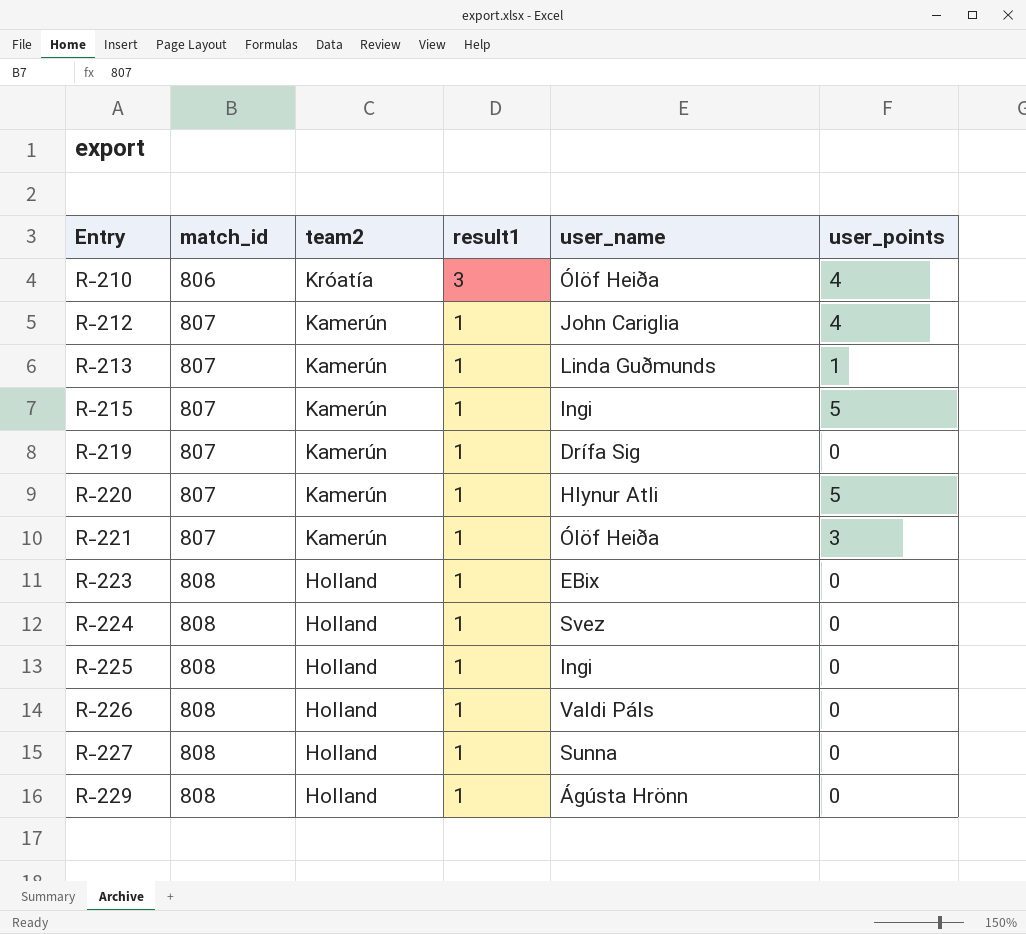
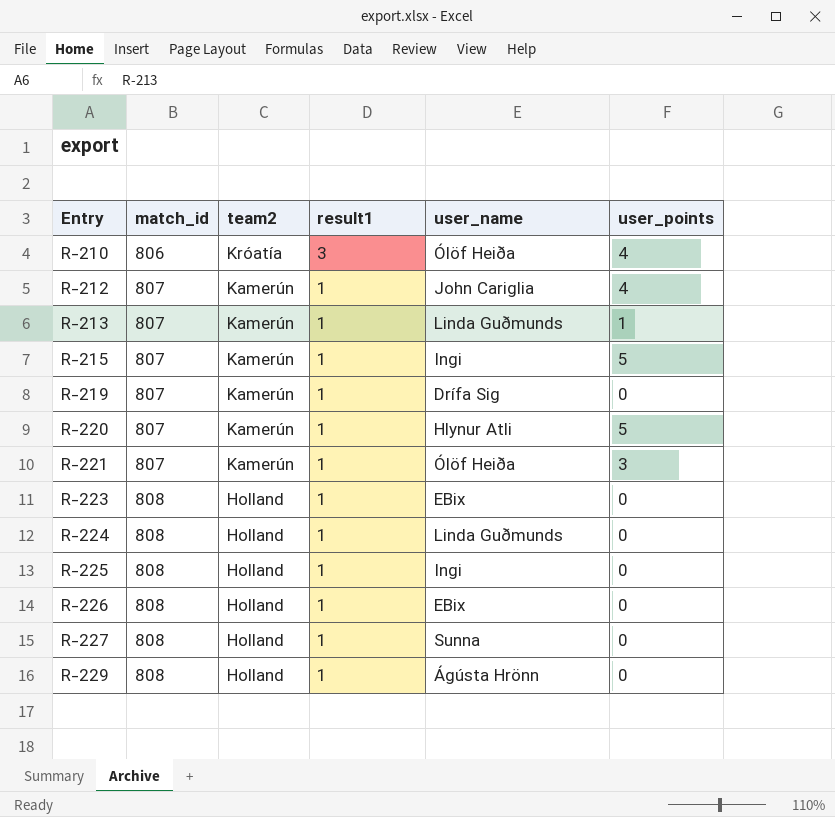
R-224 | user_name: Svez -> Linda Guðmunds
R-226 | user_name: Valdi Páls -> EBix

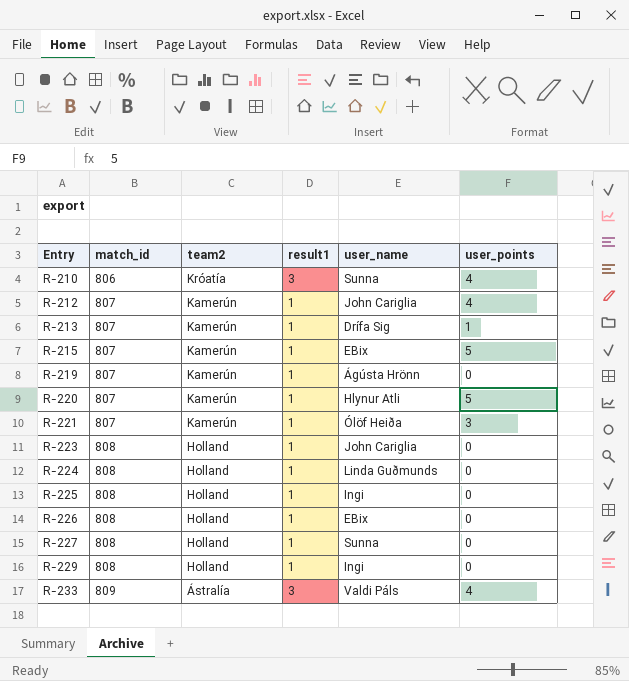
R-210 | user_name: Ólöf Heiða -> Sunna
R-213 | user_name: Linda Guðmunds -> Drífa Sig
R-215 | user_name: Ingi -> EBix
R-219 | user_name: Drífa Sig -> Ágústa Hrönn
R-223 | user_name: EBix -> John Cariglia
R-229 | user_name: Ágústa Hrönn -> Ingi
row R-233: none -> 809 | Ástralía | 3 | Valdi Páls | 4

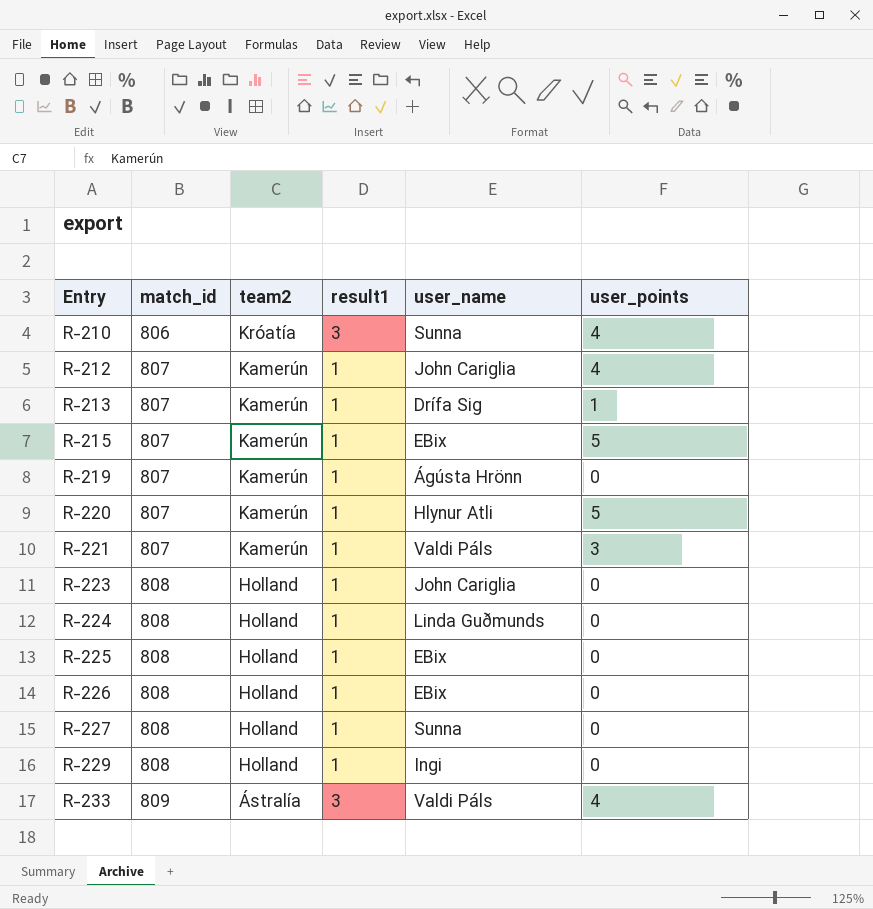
R-221 | user_name: Ólöf Heiða -> Valdi Páls
R-225 | user_name: Ingi -> EBix

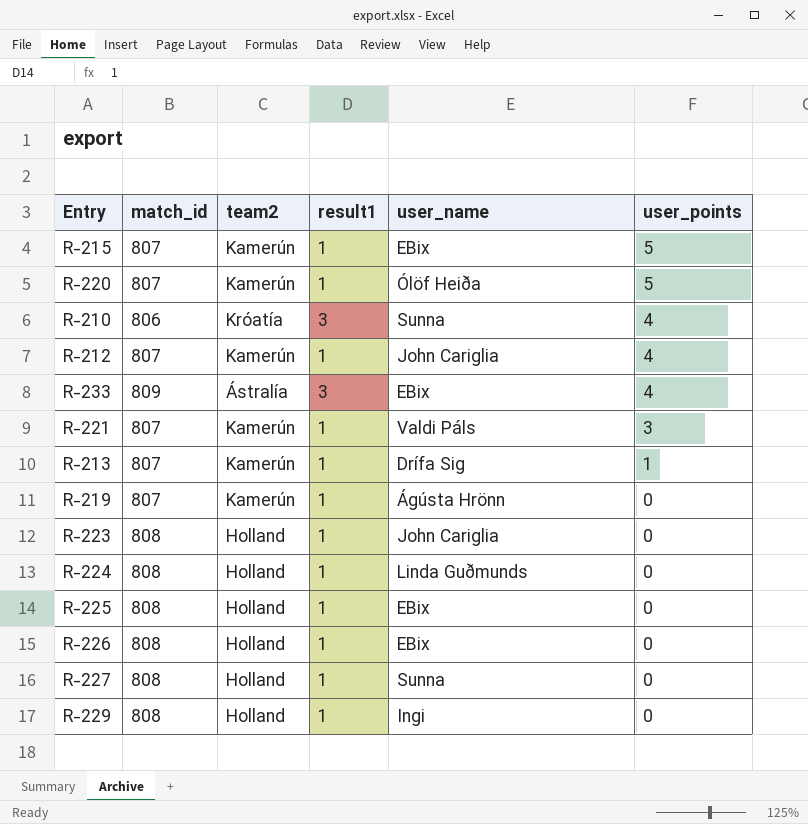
row order: Entry ascending -> user_points descending
R-220 | user_name: Hlynur Atli -> Ólöf Heiða
R-233 | user_name: Valdi Páls -> EBix

